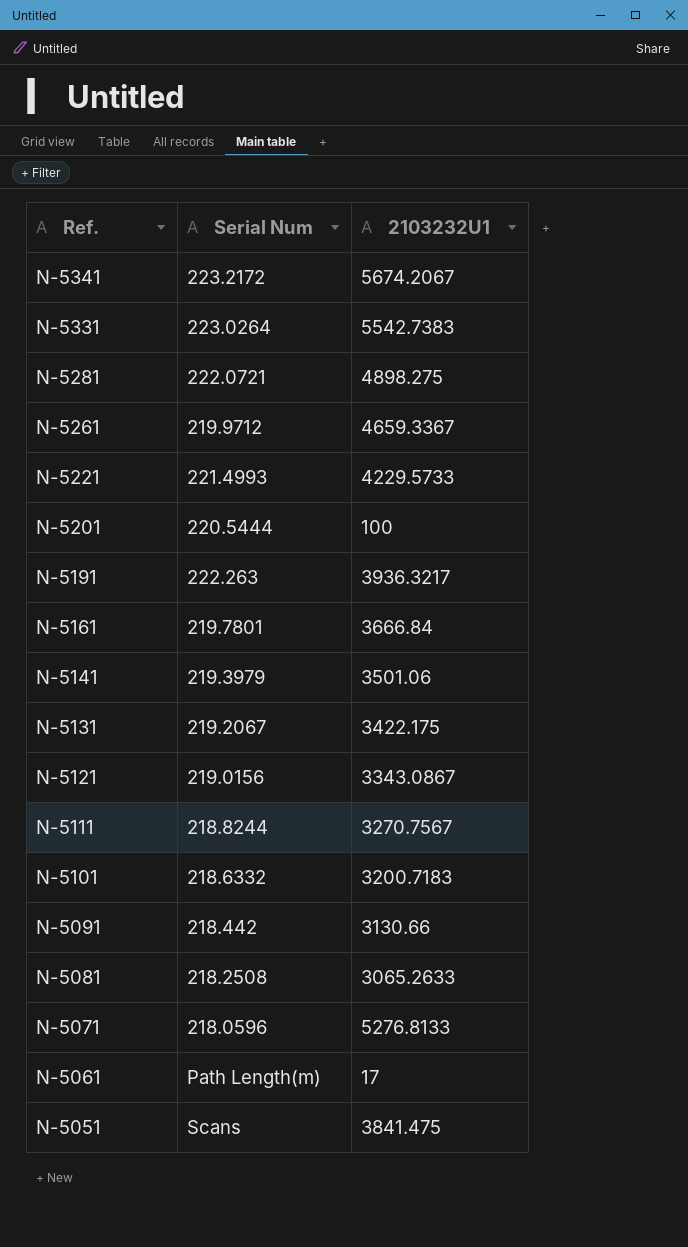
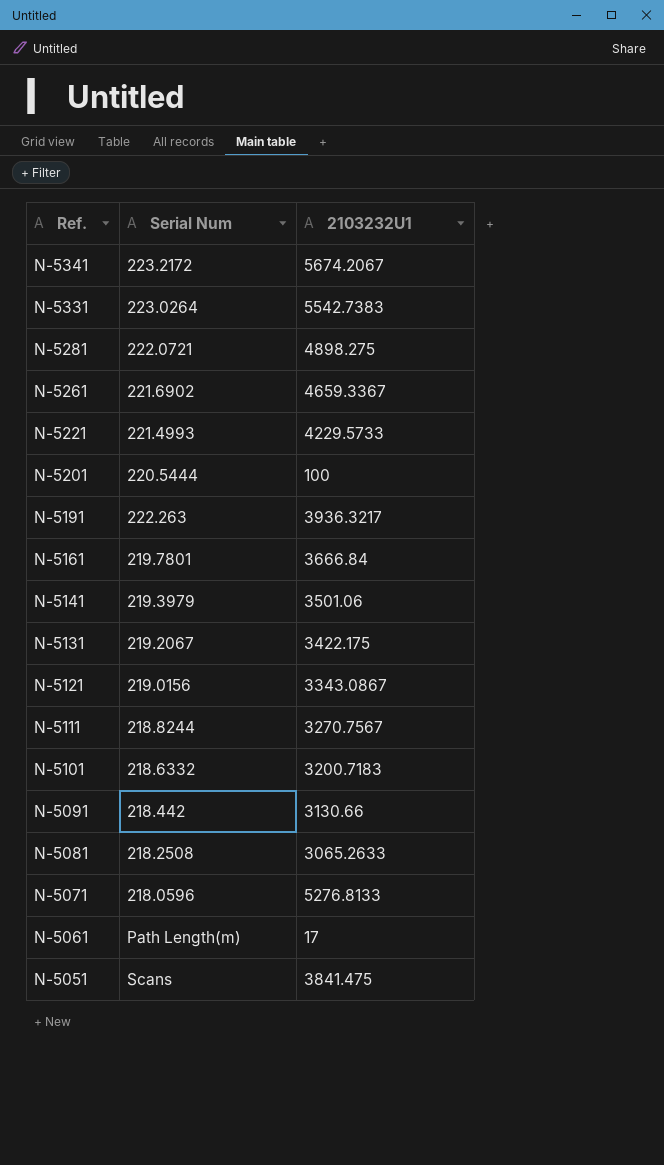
N-5261 | Serial Num: 219.9712 -> 221.6902

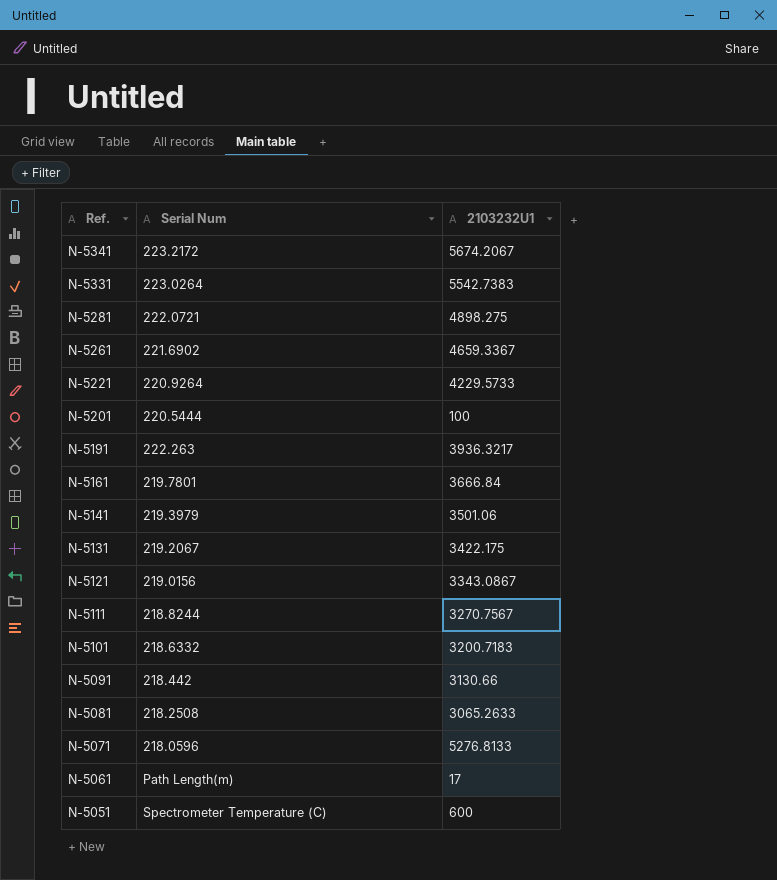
N-5221 | Serial Num: 221.4993 -> 220.9264
N-5051 | Serial Num: Scans -> Spectrometer Temperature (C)
N-5051 | 2103232U1: 3841.475 -> 600

